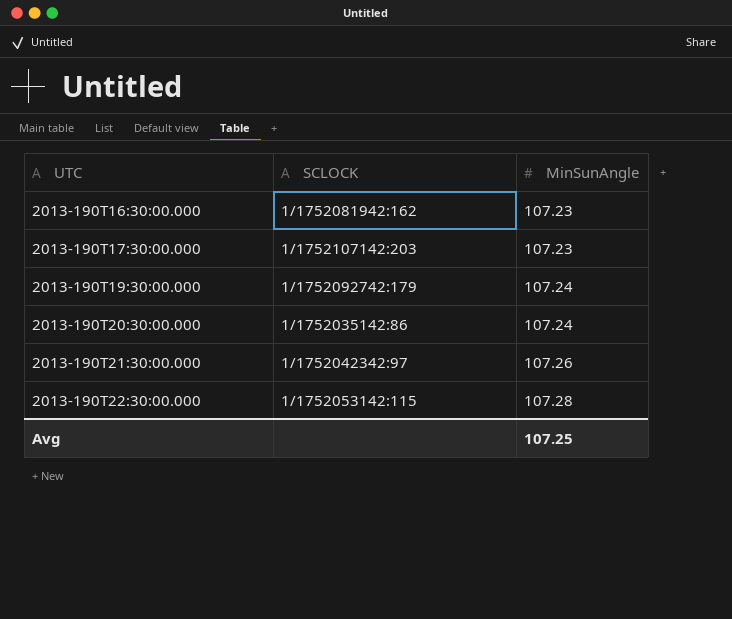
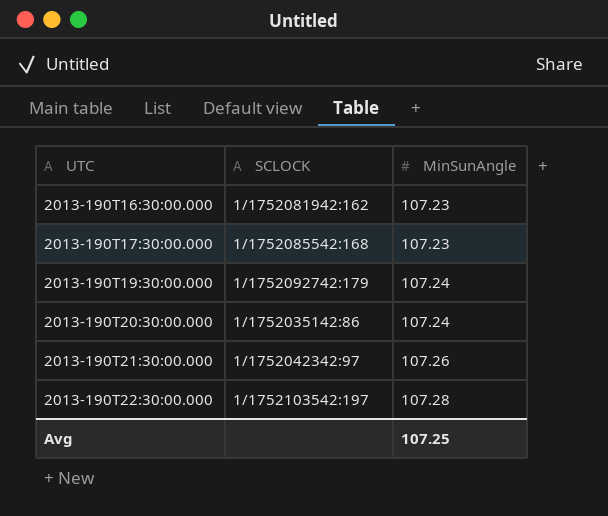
2013-190T17:30:00.000 | SCLOCK: 1/1752107142:203 -> 1/1752085542:168
2013-190T22:30:00.000 | SCLOCK: 1/1752053142:115 -> 1/1752103542:197

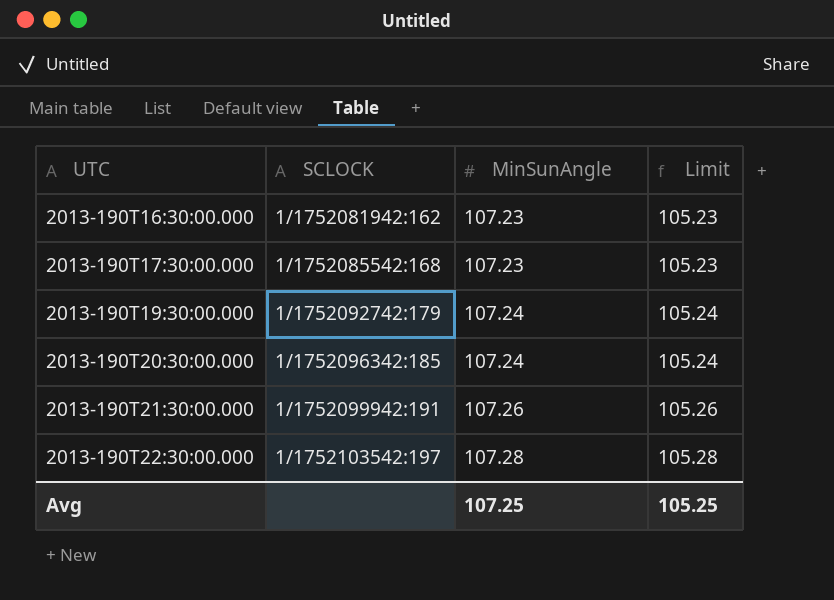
column Limit | formula: none -> [MinSunAngle] - 2
2013-190T20:30:00.000 | SCLOCK: 1/1752035142:86 -> 1/1752096342:185
2013-190T21:30:00.000 | SCLOCK: 1/1752042342:97 -> 1/1752099942:191

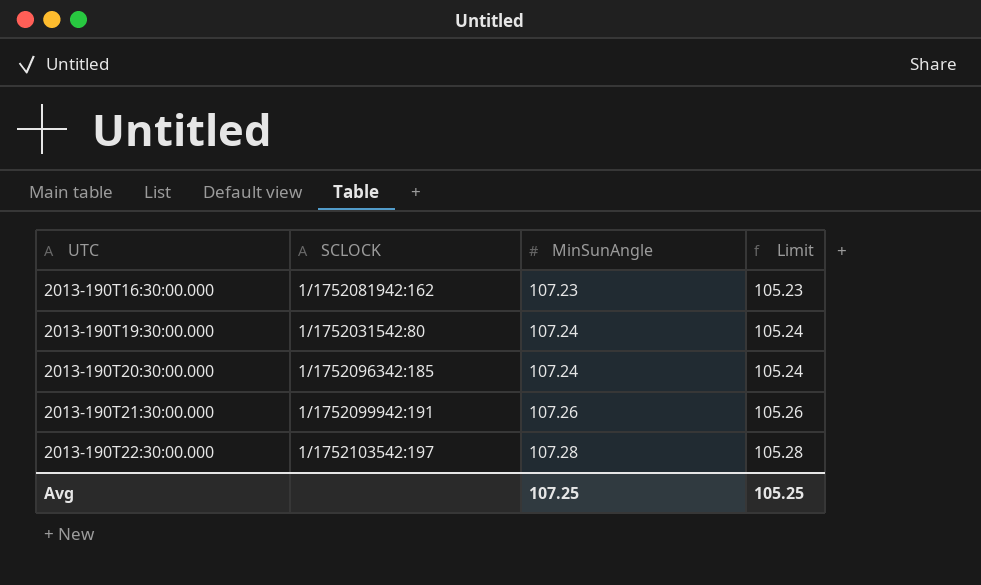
row 2013-190T17:30:00.000: 1/1752085542:168 | 107.23 | 105.23 -> none
2013-190T19:30:00.000 | SCLOCK: 1/1752092742:179 -> 1/1752031542:80

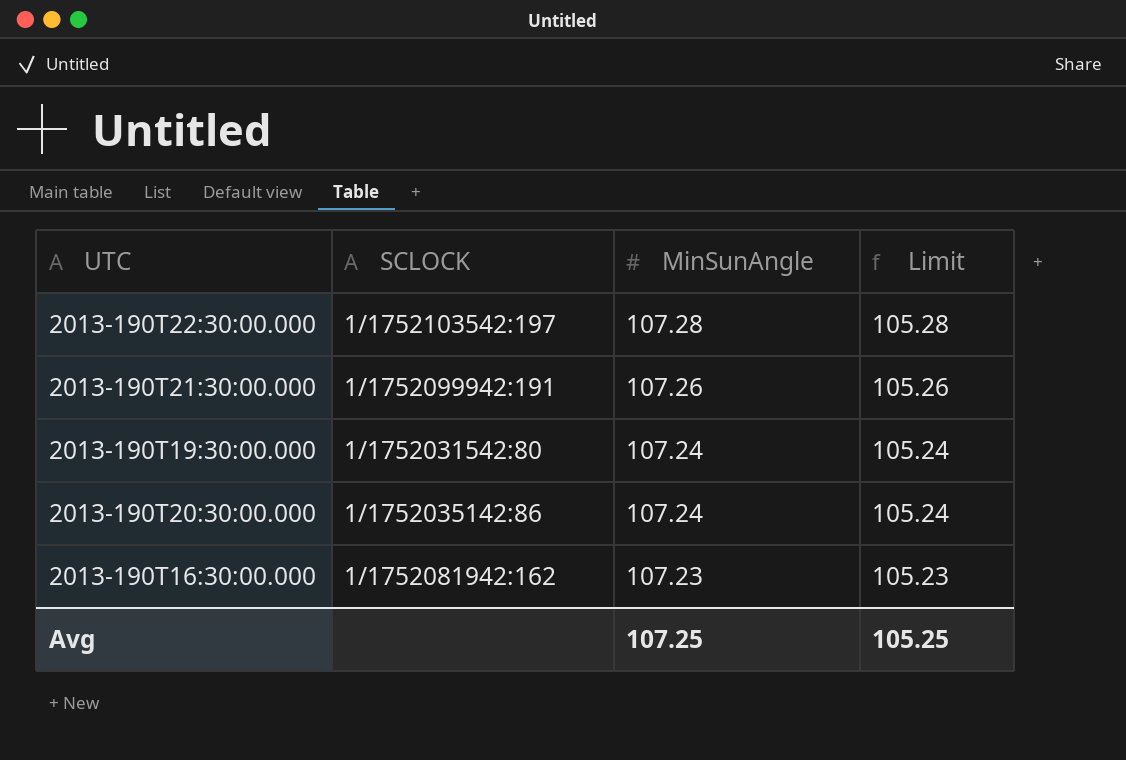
row order: UTC ascending -> MinSunAngle descending
2013-190T20:30:00.000 | SCLOCK: 1/1752096342:185 -> 1/1752035142:86

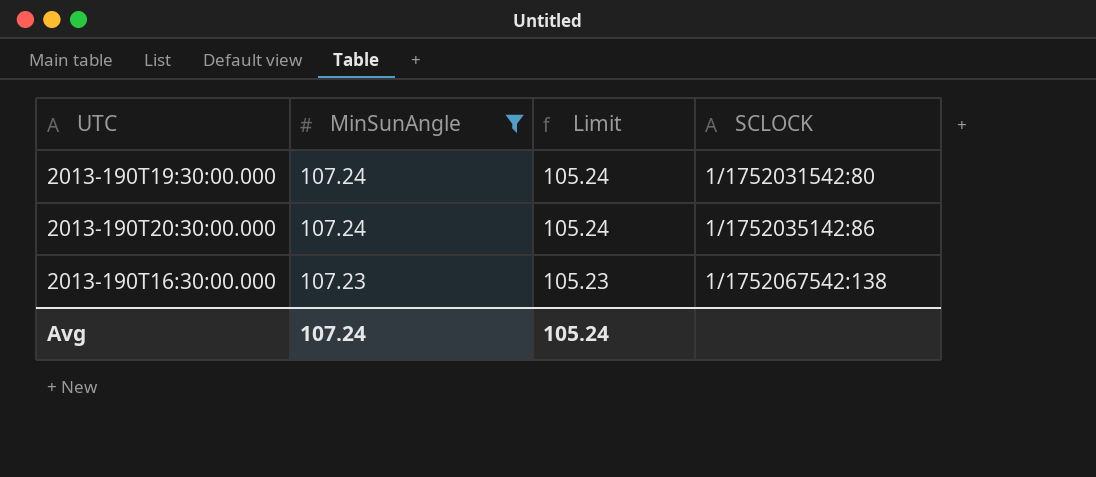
filter: none -> MinSunAngle <= 107.24
column SCLOCK | position: 2 -> 4
2013-190T16:30:00.000 | SCLOCK: 1/1752081942:162 -> 1/1752067542:138
Avg | MinSunAngle: 107.25 -> 107.24
Avg | Limit: 105.25 -> 105.24

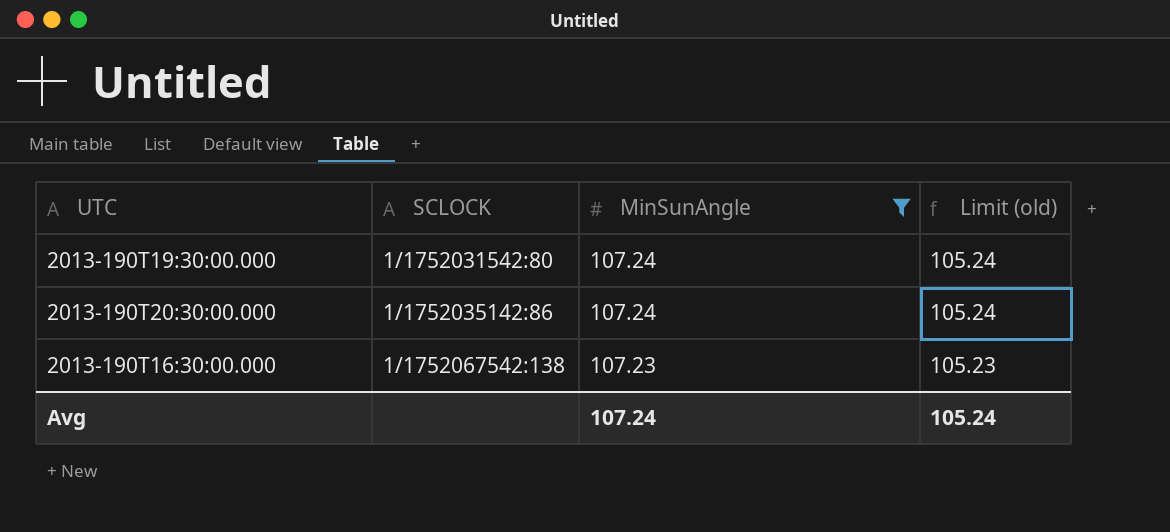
column SCLOCK | position: 4 -> 2
column name: Limit -> Limit (old)

